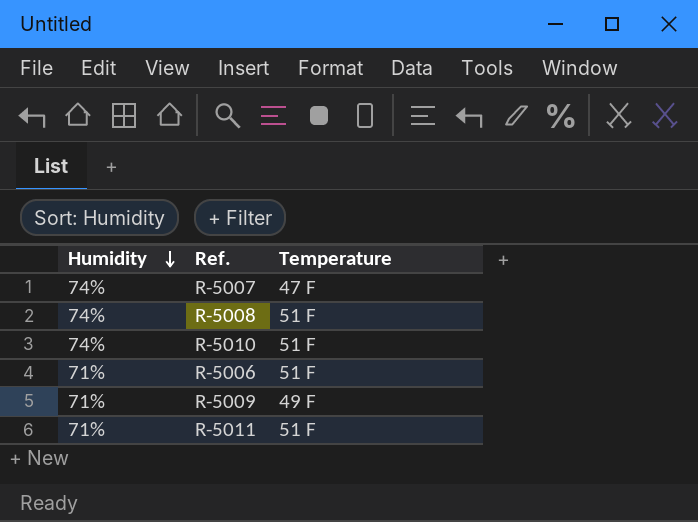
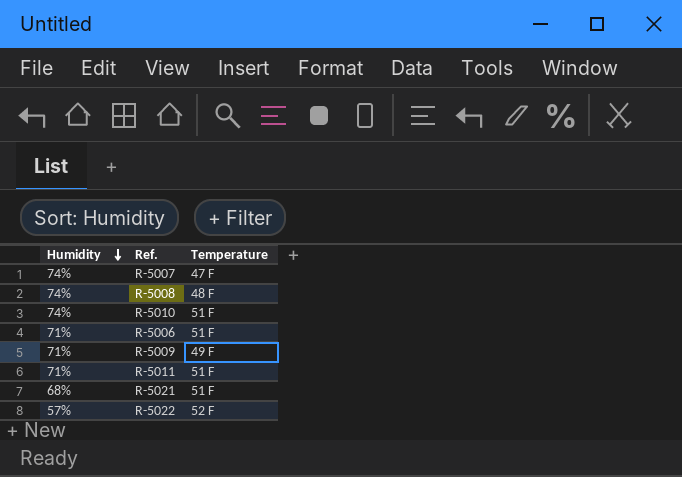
R-5008 | Temperature: 51 F -> 48 F
row R-5021: none -> 68% | 51 F
row R-5022: none -> 57% | 52 F

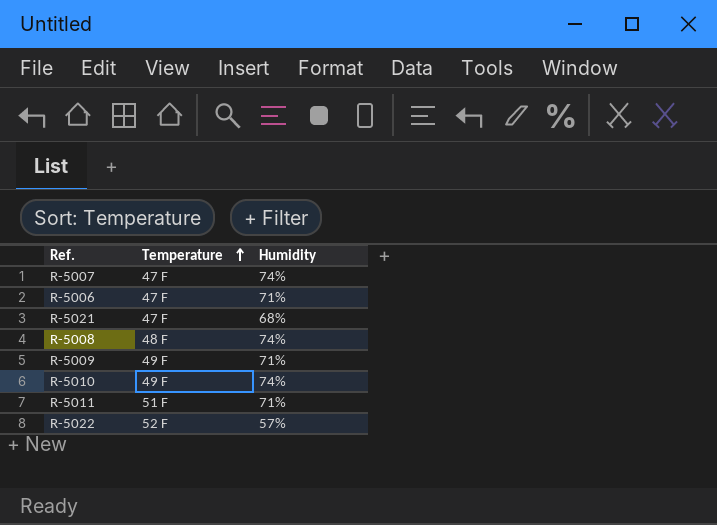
row order: Humidity descending -> Temperature ascending
column Humidity | position: 1 -> 3
R-5006 | Temperature: 51 F -> 47 F
R-5021 | Temperature: 51 F -> 47 F
R-5010 | Temperature: 51 F -> 49 F

